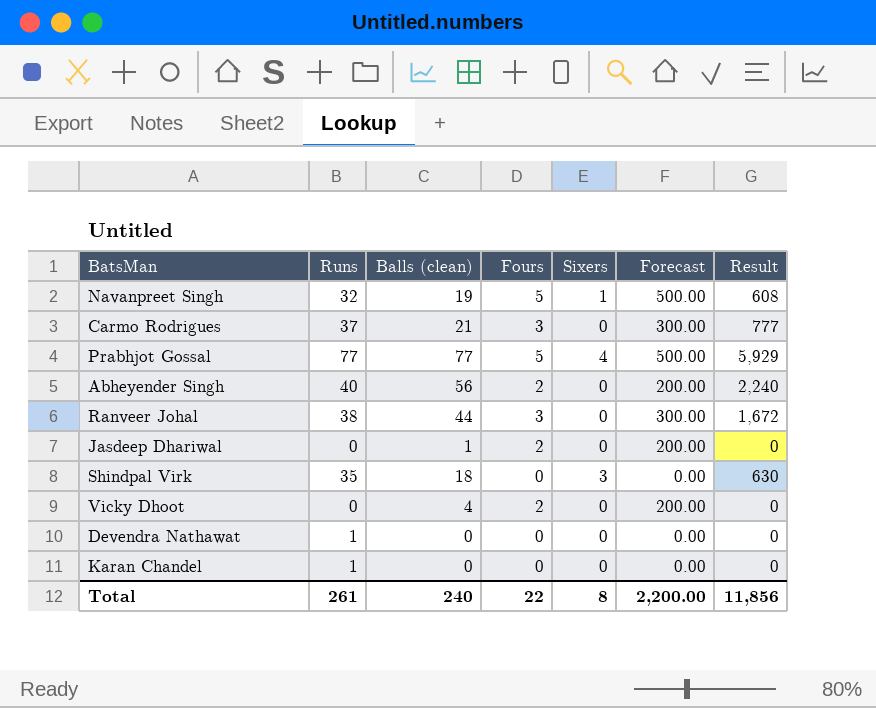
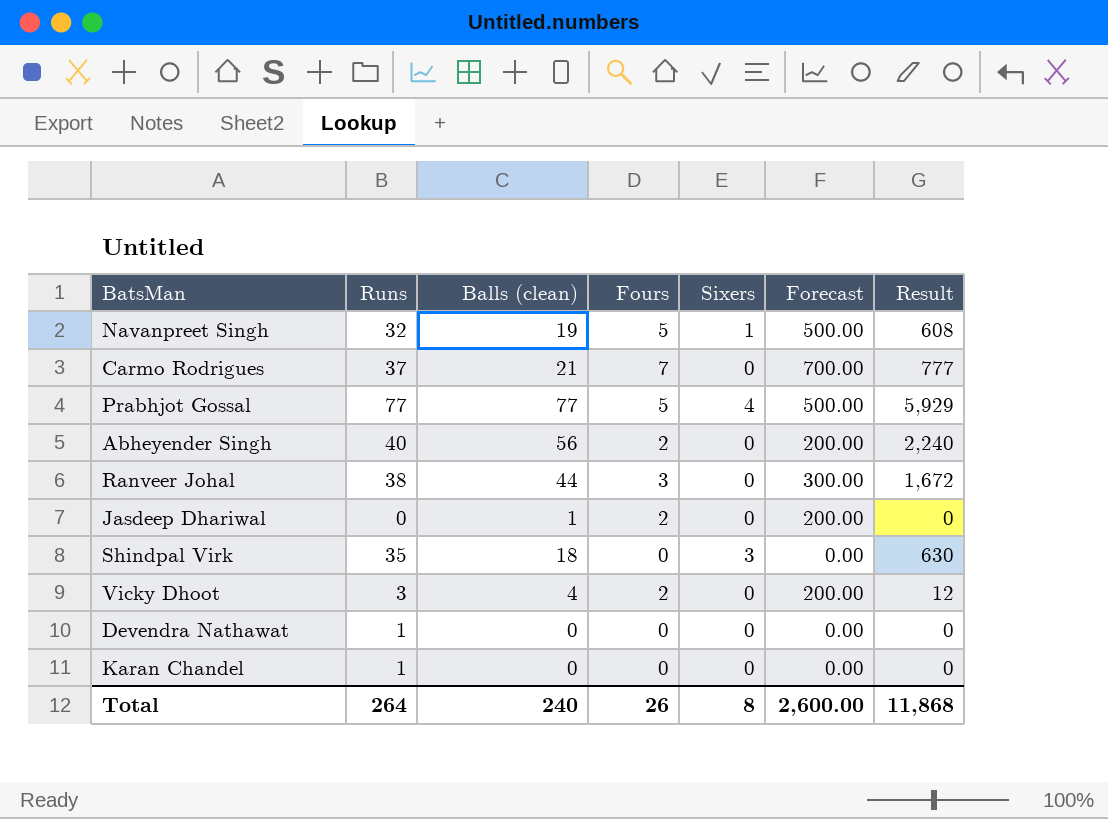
Carmo Rodrigues | Fours: 3 -> 7
Carmo Rodrigues | Forecast: 300.00 -> 700.00
Vicky Dhoot | Runs: 0 -> 3
Vicky Dhoot | Result: 0 -> 12
Total | Runs: 261 -> 264
Total | Fours: 22 -> 26
Total | Forecast: 2,200.00 -> 2,600.00
Total | Result: 11,856 -> 11,868

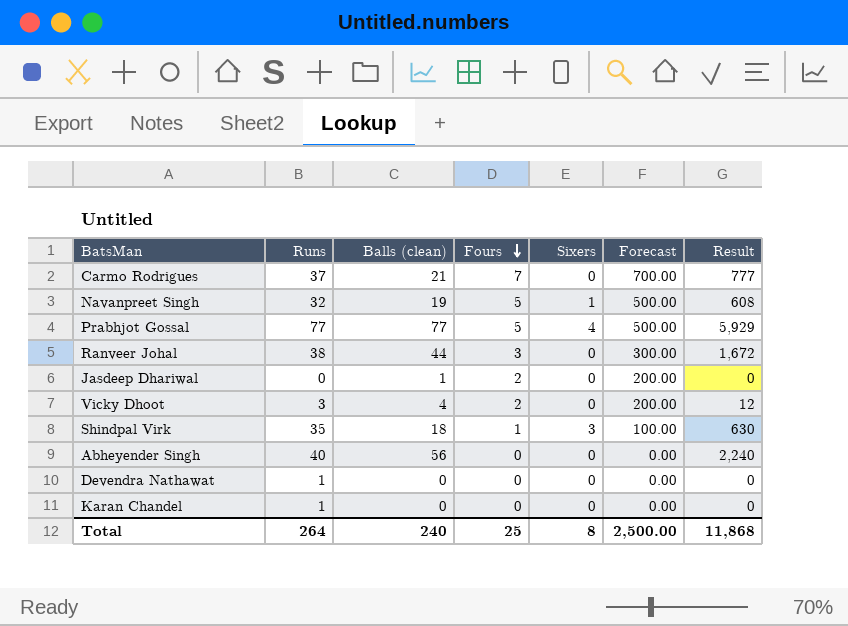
row order: none -> Fours descending
Shindpal Virk | Fours: 0 -> 1
Shindpal Virk | Forecast: 0.00 -> 100.00
Abheyender Singh | Fours: 2 -> 0
Abheyender Singh | Forecast: 200.00 -> 0.00
Total | Fours: 26 -> 25
Total | Forecast: 2,600.00 -> 2,500.00

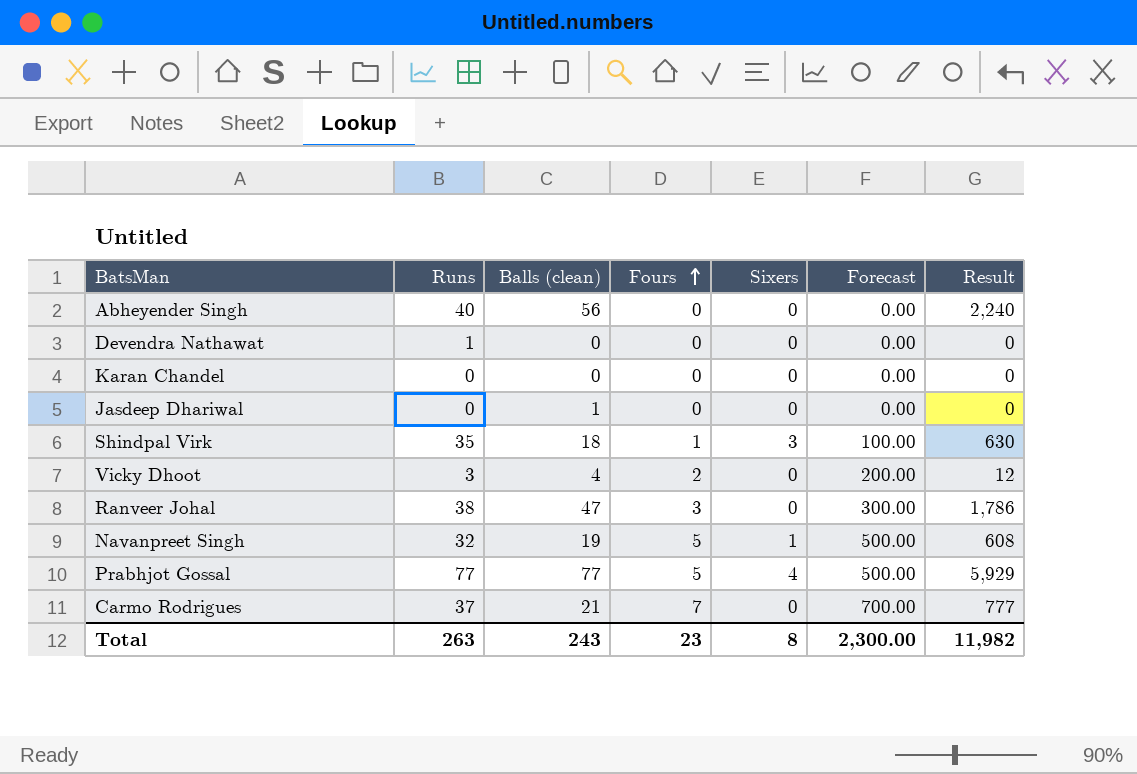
row order: Fours descending -> Fours ascending
Karan Chandel | Runs: 1 -> 0
Jasdeep Dhariwal | Fours: 2 -> 0
Jasdeep Dhariwal | Forecast: 200.00 -> 0.00
Ranveer Johal | Balls (clean): 44 -> 47
Ranveer Johal | Result: 1,672 -> 1,786
Total | Runs: 264 -> 263
Total | Balls (clean): 240 -> 243
Total | Fours: 25 -> 23
Total | Forecast: 2,500.00 -> 2,300.00
Total | Result: 11,868 -> 11,982

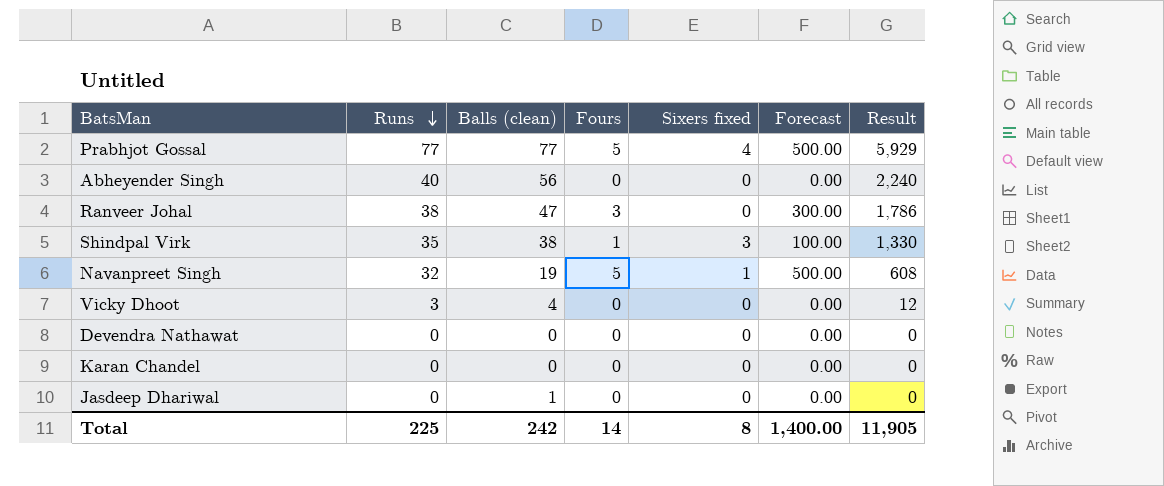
row order: Fours ascending -> Runs descending
column name: Sixers -> Sixers fixed
row Carmo Rodrigues: 37 | 21 | 7 | 0 | 700.00 | 777 -> none
Shindpal Virk | Balls (clean): 18 -> 38
Shindpal Virk | Result: 630 -> 1,330
Vicky Dhoot | Fours: 2 -> 0
Vicky Dhoot | Forecast: 200.00 -> 0.00
Devendra Nathawat | Runs: 1 -> 0
Total | Runs: 263 -> 225
Total | Balls (clean): 243 -> 242
Total | Fours: 23 -> 14
Total | Forecast: 2,300.00 -> 1,400.00
Total | Result: 11,982 -> 11,905

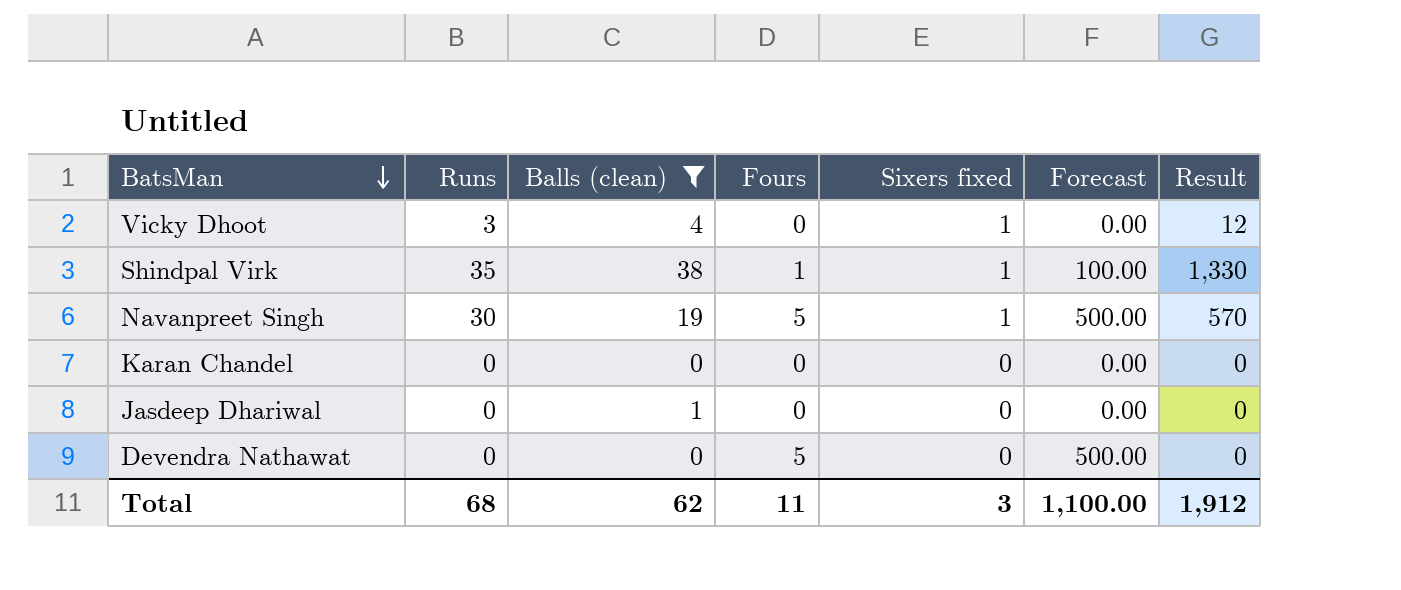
filter: none -> Balls (clean) <= 38
row order: Runs descending -> BatsMan descending
Vicky Dhoot | Sixers fixed: 0 -> 1
Shindpal Virk | Sixers fixed: 3 -> 1
Navanpreet Singh | Runs: 32 -> 30
Navanpreet Singh | Result: 608 -> 570
Devendra Nathawat | Fours: 0 -> 5
Devendra Nathawat | Forecast: 0.00 -> 500.00
Total | Runs: 225 -> 68
Total | Balls (clean): 242 -> 62
Total | Fours: 14 -> 11
Total | Sixers fixed: 8 -> 3
Total | Forecast: 1,400.00 -> 1,100.00
Total | Result: 11,905 -> 1,912

